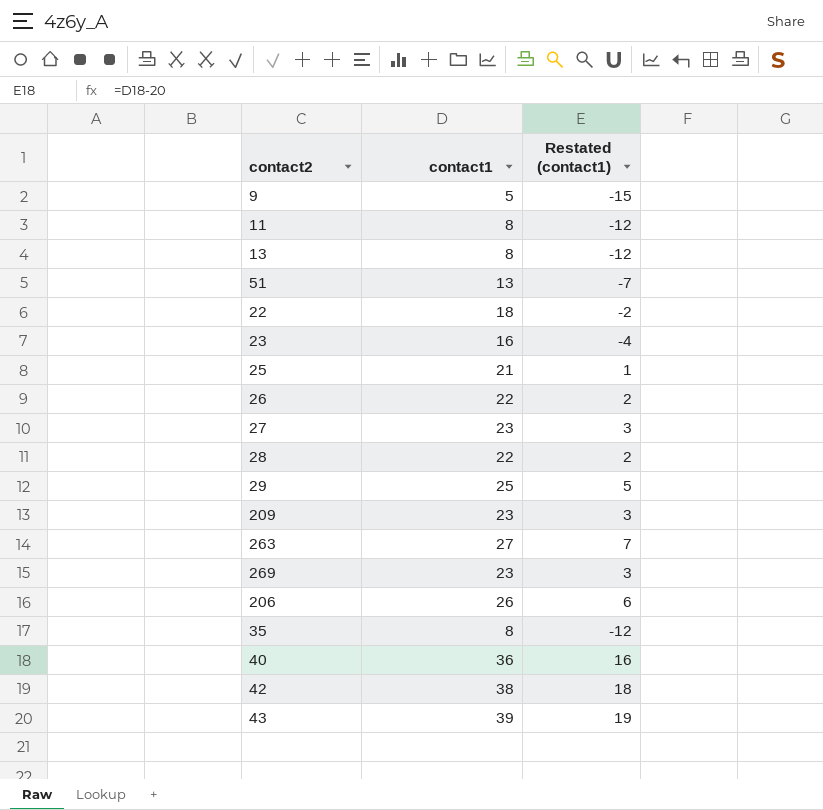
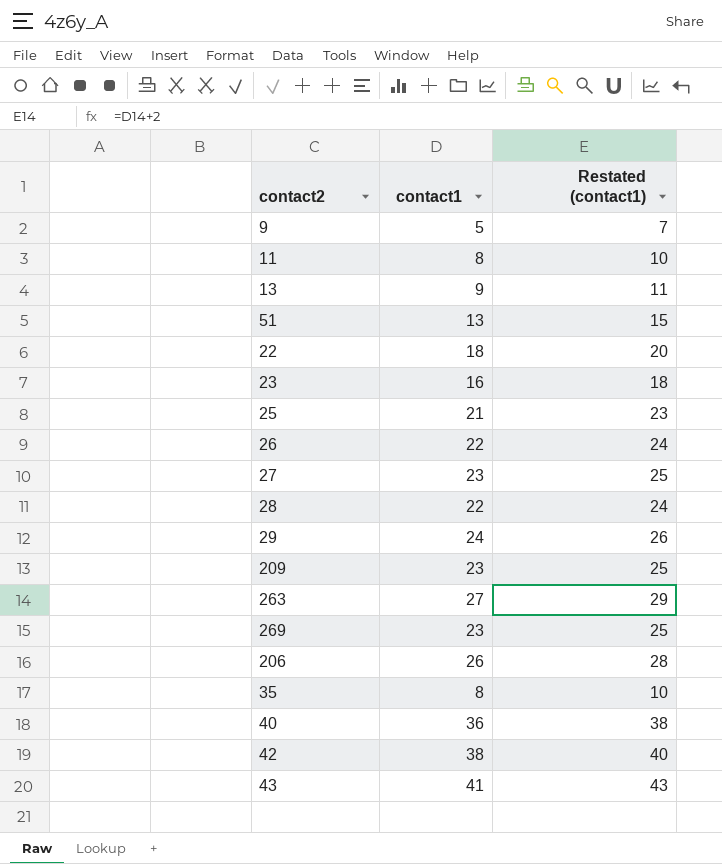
column Restated (contact1) | formula: [contact1] - 20 -> [contact1] + 2
13 | contact1: 8 -> 9
29 | contact1: 25 -> 24
43 | contact1: 39 -> 41

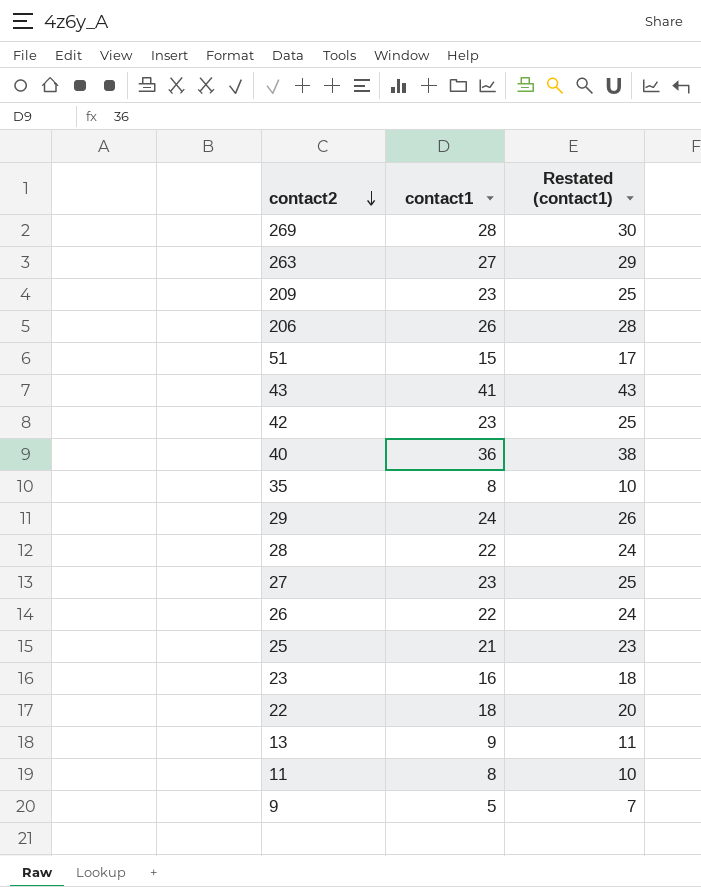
row order: none -> contact2 descending
269 | contact1: 23 -> 28
269 | Restated (contact1): 25 -> 30
51 | contact1: 13 -> 15
51 | Restated (contact1): 15 -> 17
42 | contact1: 38 -> 23
42 | Restated (contact1): 40 -> 25

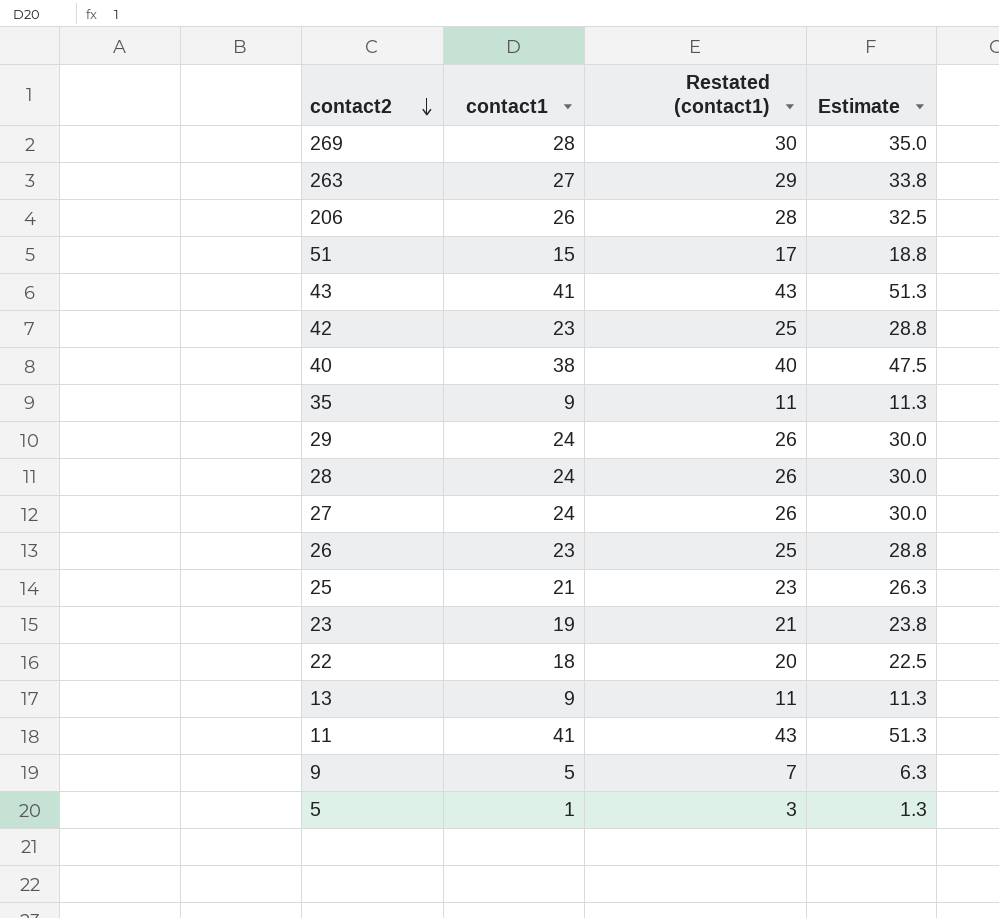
column Estimate | formula: none -> [contact1] * 1.25
row 209: 23 | 25 -> none
40 | contact1: 36 -> 38
40 | Restated (contact1): 38 -> 40
35 | contact1: 8 -> 9
35 | Restated (contact1): 10 -> 11
28 | contact1: 22 -> 24
28 | Restated (contact1): 24 -> 26
27 | contact1: 23 -> 24
27 | Restated (contact1): 25 -> 26
26 | contact1: 22 -> 23
26 | Restated (contact1): 24 -> 25
23 | contact1: 16 -> 19
23 | Restated (contact1): 18 -> 21
11 | contact1: 8 -> 41
11 | Restated (contact1): 10 -> 43
row 5: none -> 1 | 3 | 1.3

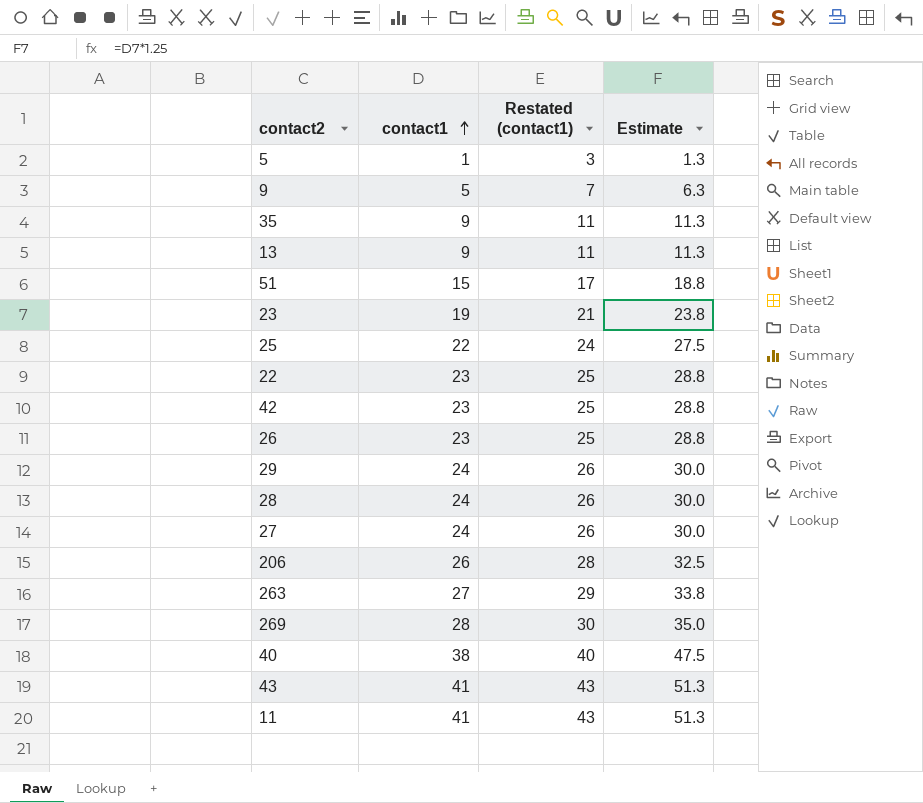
row order: contact2 descending -> contact1 ascending
25 | contact1: 21 -> 22
25 | Restated (contact1): 23 -> 24
25 | Estimate: 26.3 -> 27.5
22 | contact1: 18 -> 23
22 | Restated (contact1): 20 -> 25
22 | Estimate: 22.5 -> 28.8

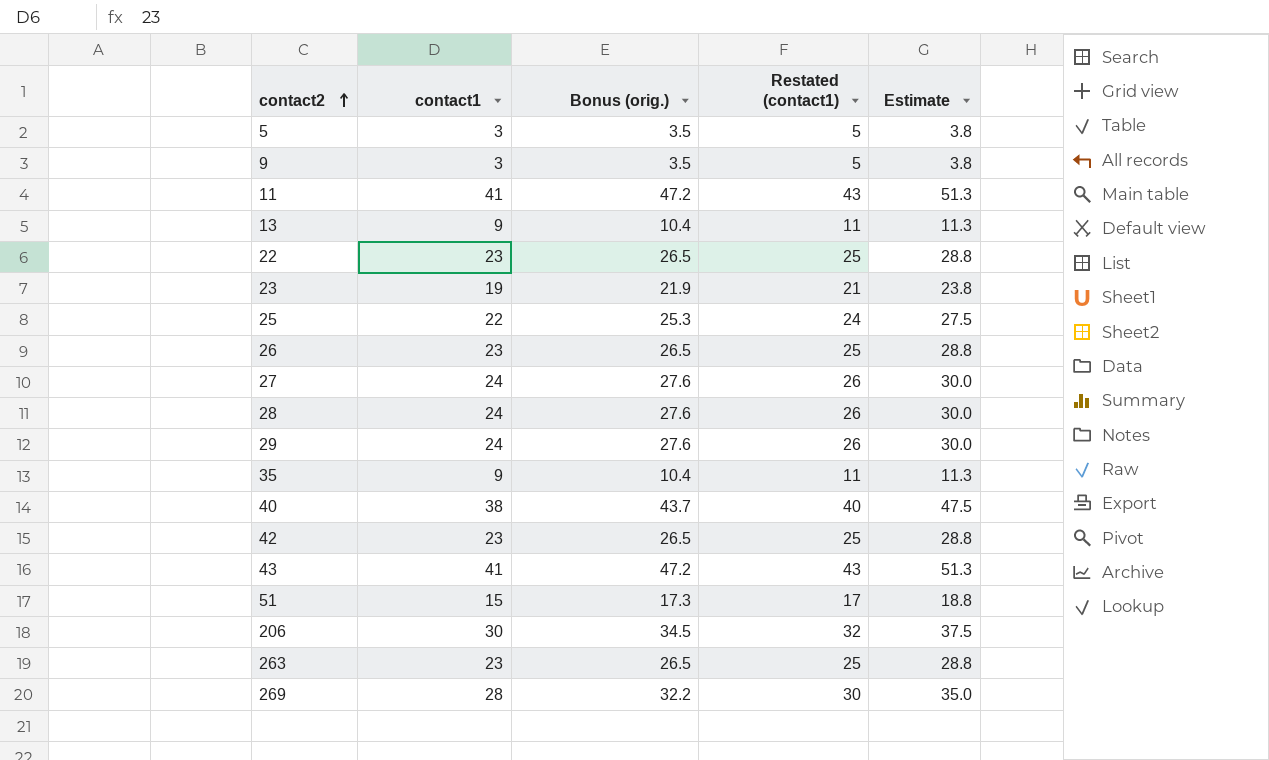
row order: contact1 ascending -> contact2 ascending
column Bonus (orig.) | formula: none -> [contact1] * 1.15
5 | contact1: 1 -> 3
5 | Restated (contact1): 3 -> 5
5 | Estimate: 1.3 -> 3.8
9 | contact1: 5 -> 3
9 | Restated (contact1): 7 -> 5
9 | Estimate: 6.3 -> 3.8
206 | contact1: 26 -> 30
206 | Restated (contact1): 28 -> 32
206 | Estimate: 32.5 -> 37.5
263 | contact1: 27 -> 23
263 | Restated (contact1): 29 -> 25
263 | Estimate: 33.8 -> 28.8

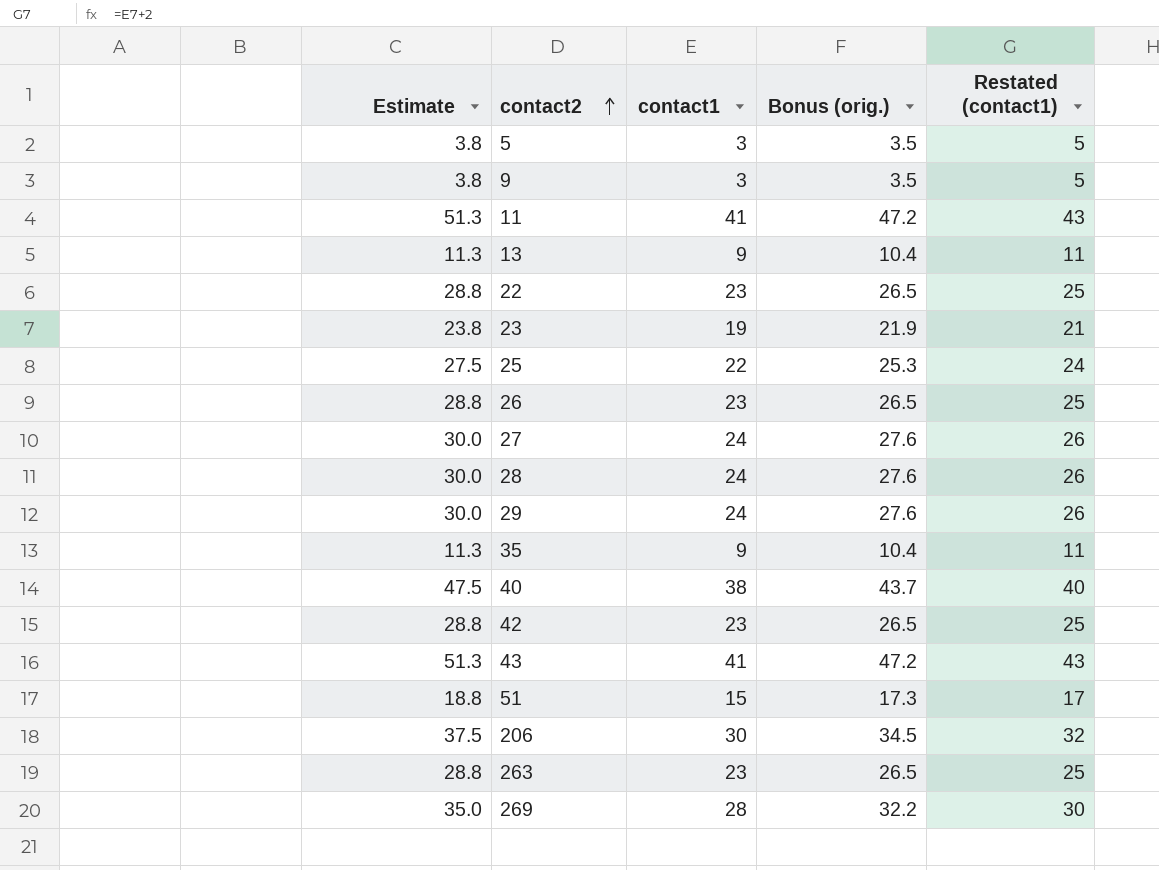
column Estimate | position: 5 -> 1

